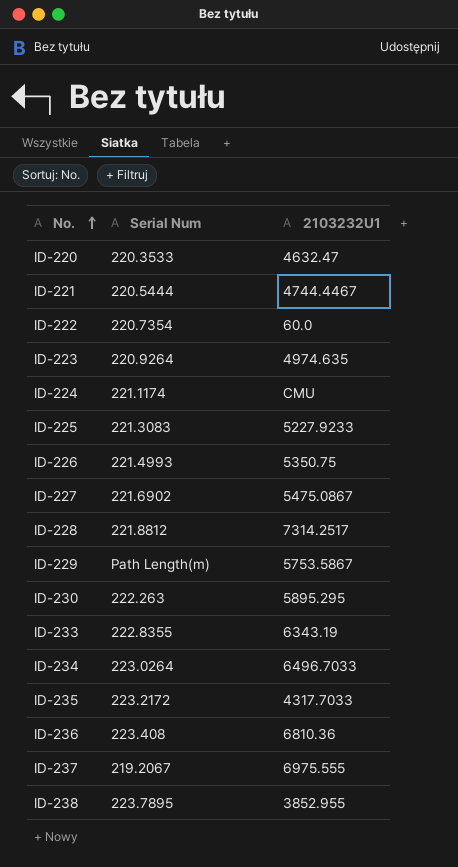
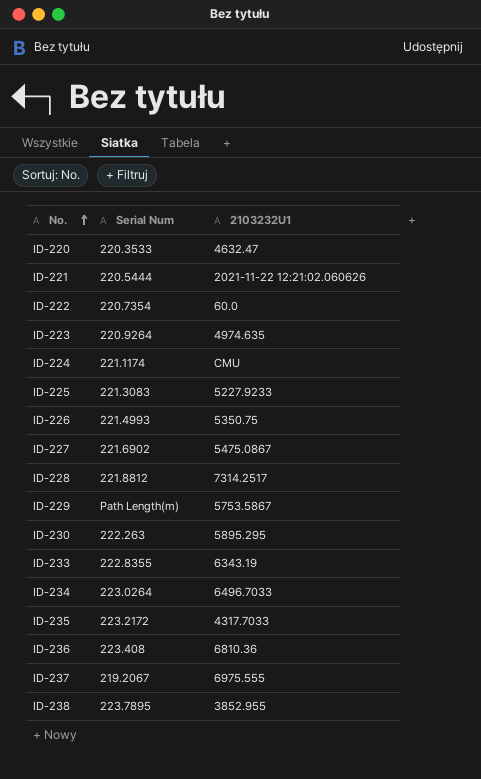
ID-221 | 2103232U1: 4744.4467 -> 2021-11-22 12:21:02.060626

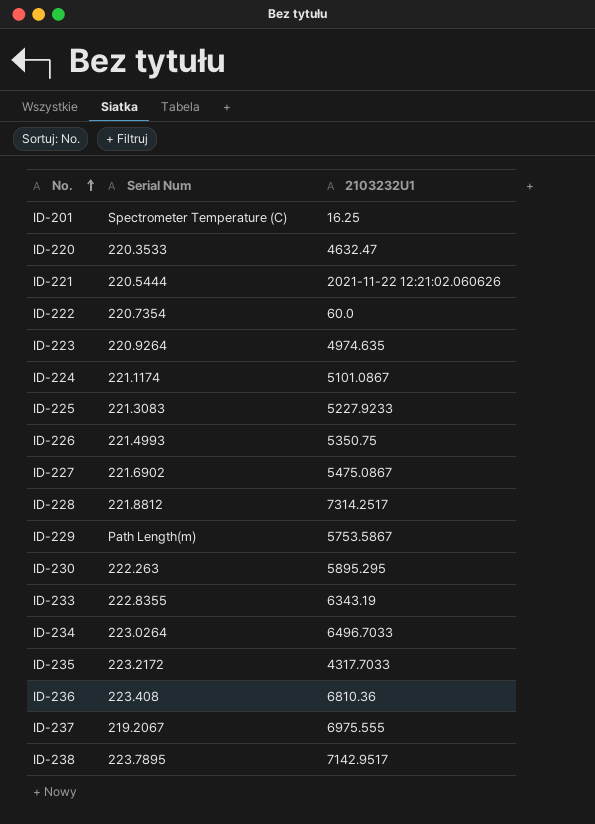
row ID-201: none -> Spectrometer Temperature (C) | 16.25
ID-224 | 2103232U1: CMU -> 5101.0867
ID-238 | 2103232U1: 3852.955 -> 7142.9517

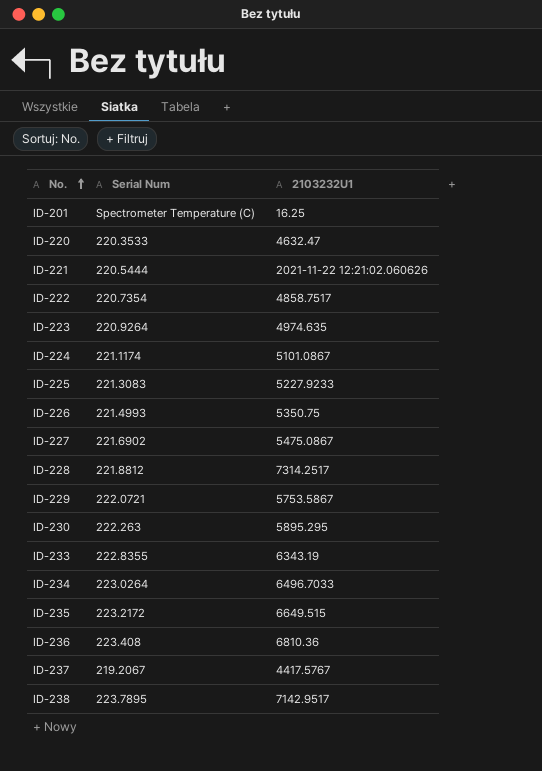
ID-222 | 2103232U1: 60.0 -> 4858.7517
ID-229 | Serial Num: Path Length(m) -> 222.0721
ID-235 | 2103232U1: 4317.7033 -> 6649.515
ID-237 | 2103232U1: 6975.555 -> 4417.5767

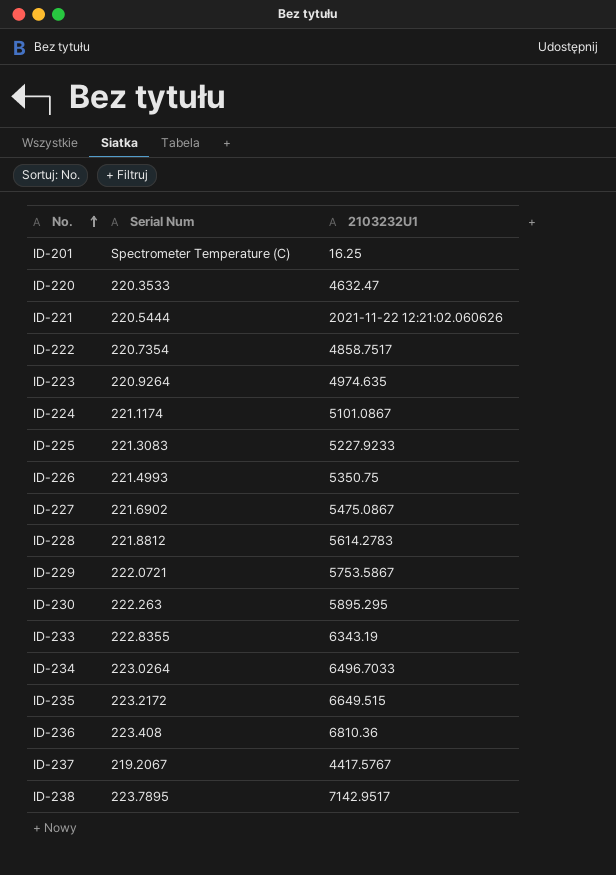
ID-228 | 2103232U1: 7314.2517 -> 5614.2783

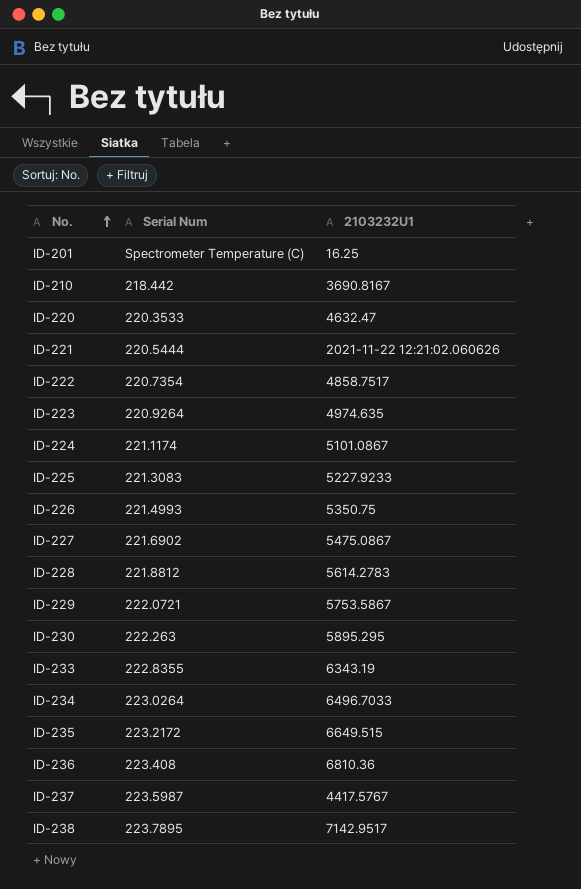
row ID-210: none -> 218.442 | 3690.8167
ID-237 | Serial Num: 219.2067 -> 223.5987

